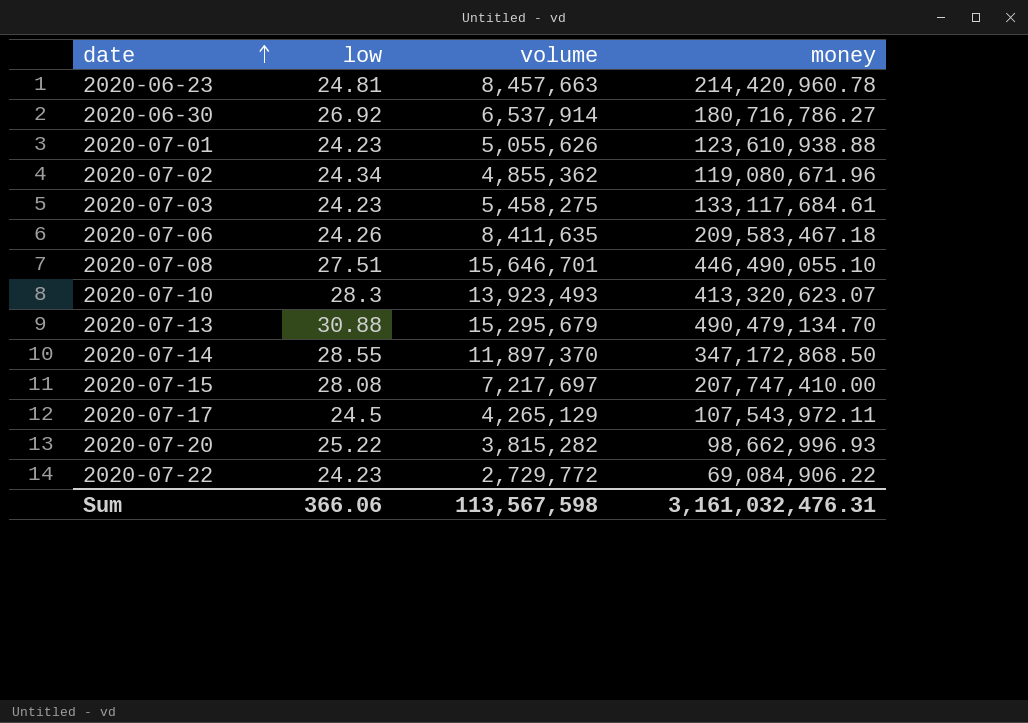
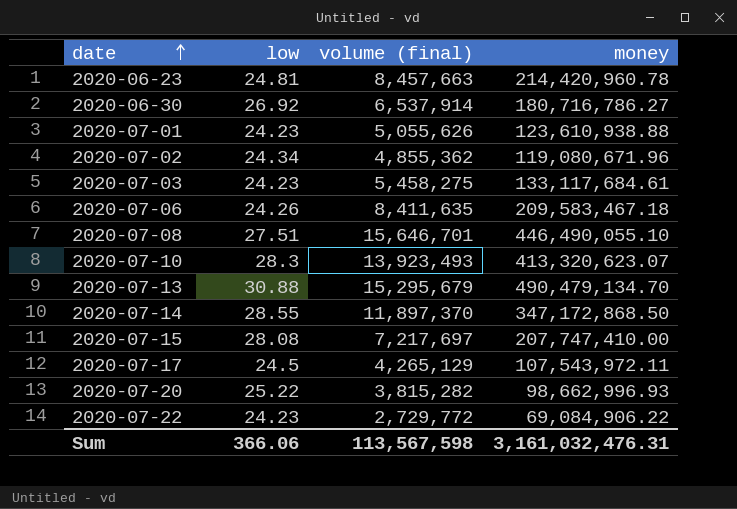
column name: volume -> volume (final)

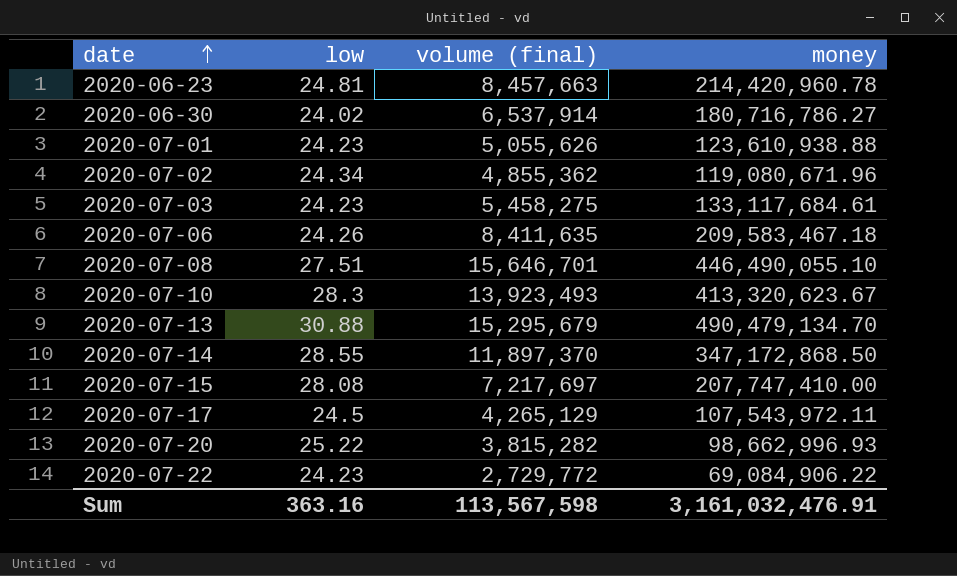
2020-06-30 | low: 26.92 -> 24.02
2020-07-10 | money: 413,320,623.07 -> 413,320,623.67
Sum | low: 366.06 -> 363.16
Sum | money: 3,161,032,476.31 -> 3,161,032,476.91

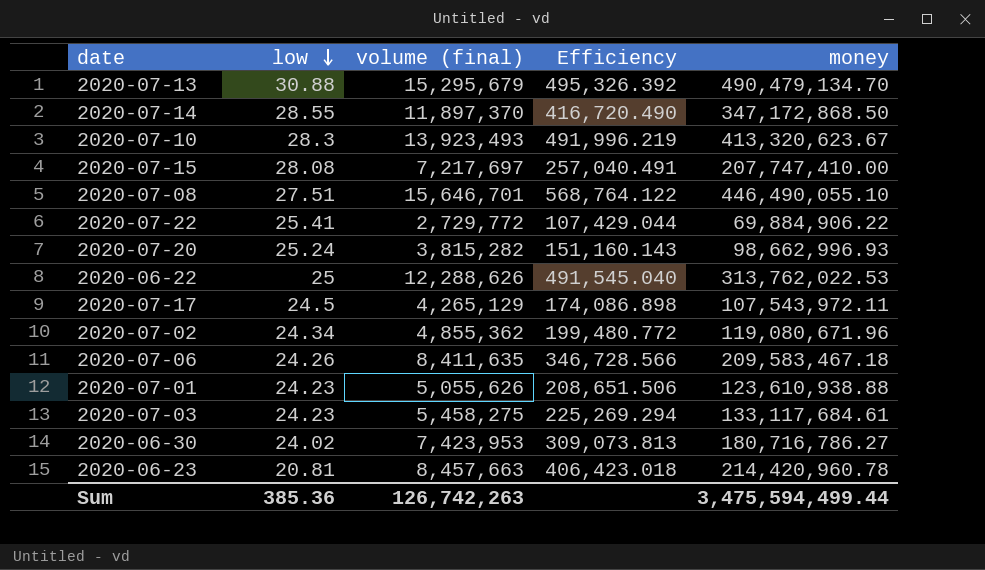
row order: date ascending -> low descending
column Efficiency | formula: none -> [volume (final)] / [low]
2020-07-22 | low: 24.23 -> 25.41
2020-07-22 | money: 69,084,906.22 -> 69,884,906.22
2020-07-20 | low: 25.22 -> 25.24
row 2020-06-22: none -> 25 | 12,288,626 | 491,545.040 | 313,762,022.53
2020-06-30 | volume (final): 6,537,914 -> 7,423,953
2020-06-23 | low: 24.81 -> 20.81
Sum | low: 363.16 -> 385.36
Sum | volume (final): 113,567,598 -> 126,742,263
Sum | money: 3,161,032,476.91 -> 3,475,594,499.44

